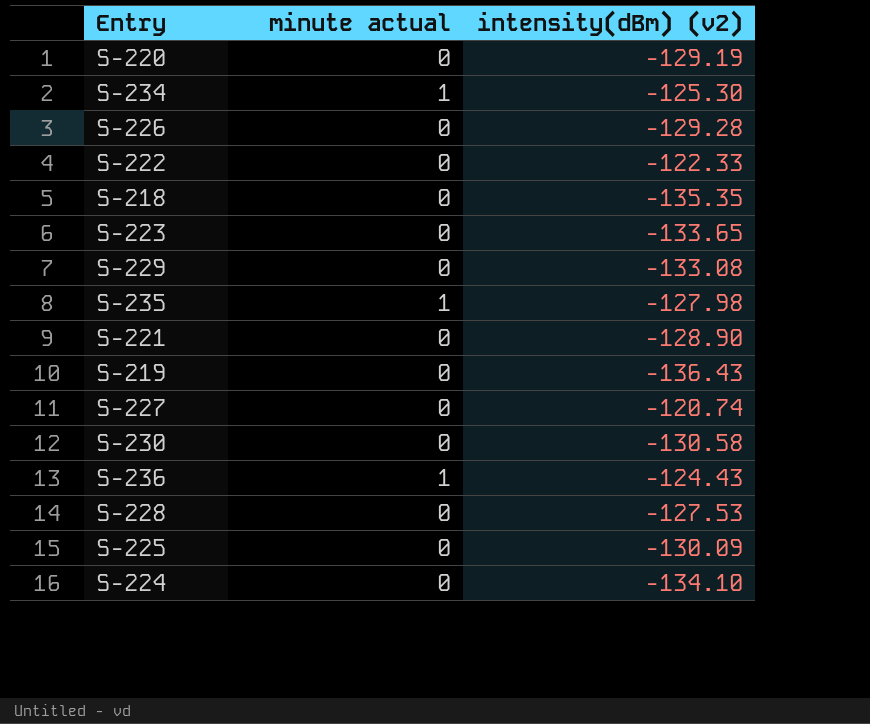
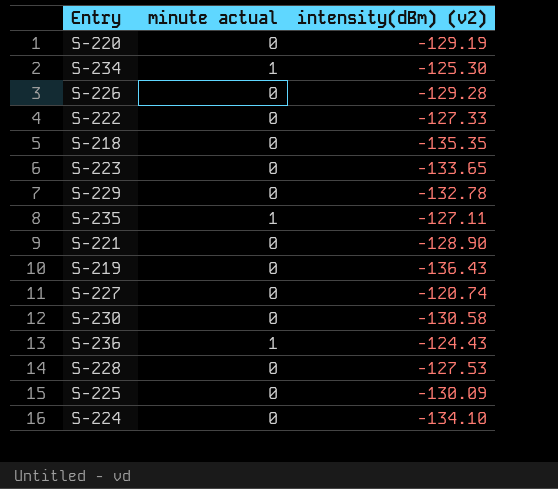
S-222 | intensity(dBm) (v2): -122.33 -> -127.33
S-229 | intensity(dBm) (v2): -133.08 -> -132.78
S-235 | intensity(dBm) (v2): -127.98 -> -127.11

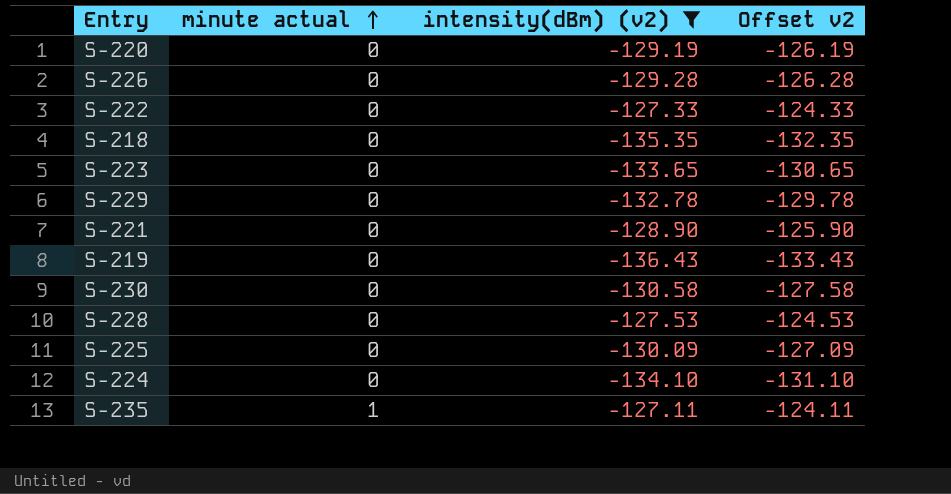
filter: none -> intensity(dBm) (v2) <= -127.11
row order: none -> minute actual ascending
column Offset v2 | formula: none -> [intensity(dBm) (v2)] + 3

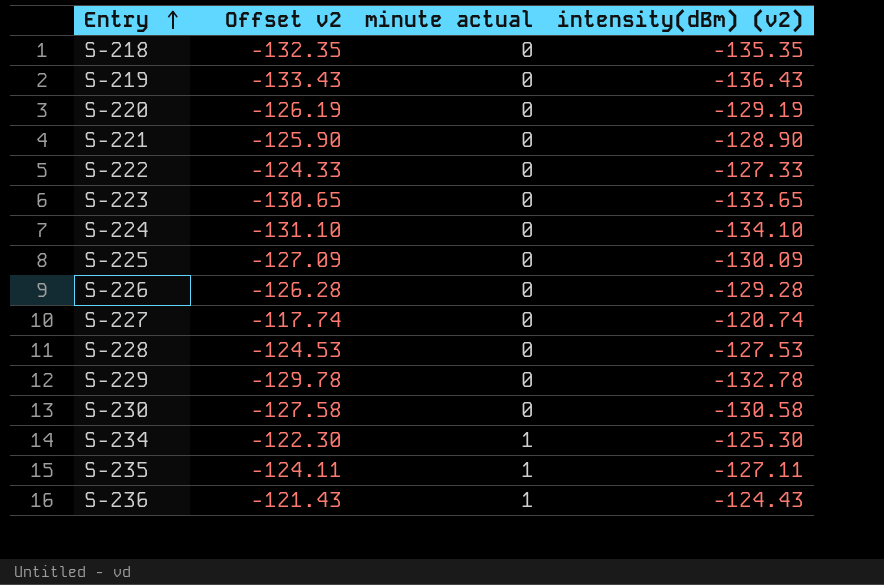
filter: intensity(dBm) (v2) <= -127.11 -> none
row order: minute actual ascending -> Entry ascending
column Offset v2 | position: 4 -> 2

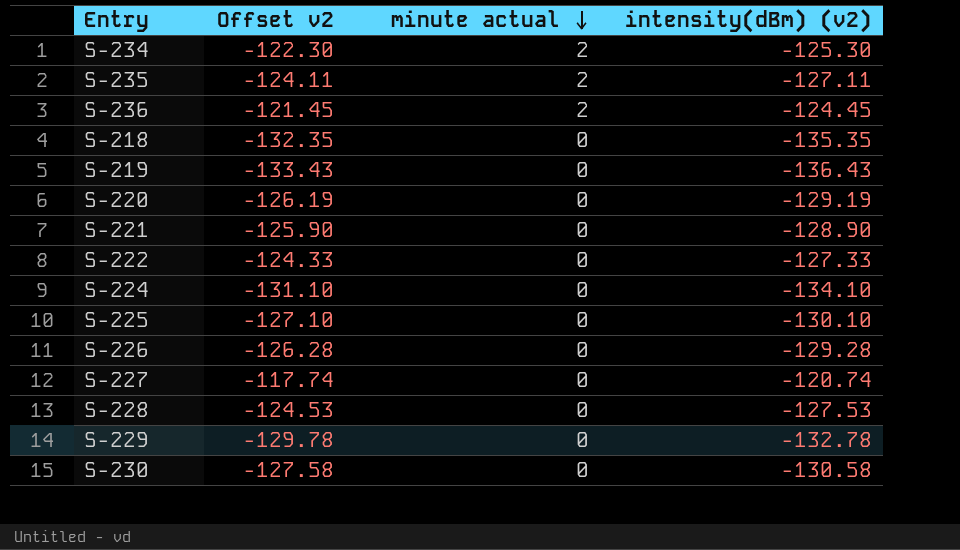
row order: Entry ascending -> minute actual descending
row S-223: -130.65 | 0 | -133.65 -> none
S-234 | minute actual: 1 -> 2
S-235 | minute actual: 1 -> 2
S-236 | Offset v2: -121.43 -> -121.45
S-236 | minute actual: 1 -> 2
S-236 | intensity(dBm) (v2): -124.43 -> -124.45
S-225 | Offset v2: -127.09 -> -127.10
S-225 | intensity(dBm) (v2): -130.09 -> -130.10

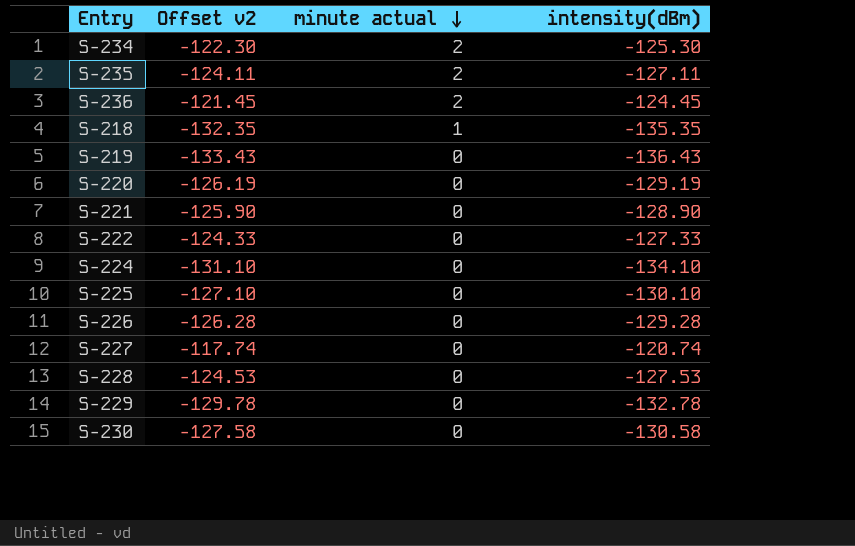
column name: intensity(dBm) (v2) -> intensity(dBm)
S-218 | minute actual: 0 -> 1

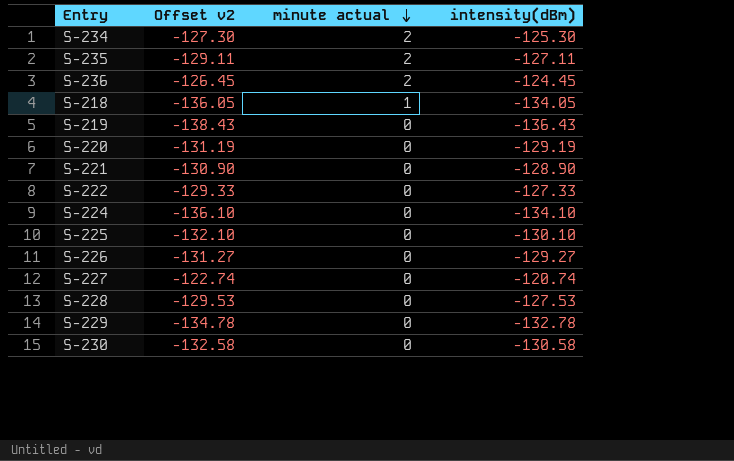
column Offset v2 | formula: [intensity(dBm)] + 3 -> [intensity(dBm)] - 2
S-218 | intensity(dBm): -135.35 -> -134.05
S-226 | intensity(dBm): -129.28 -> -129.27

